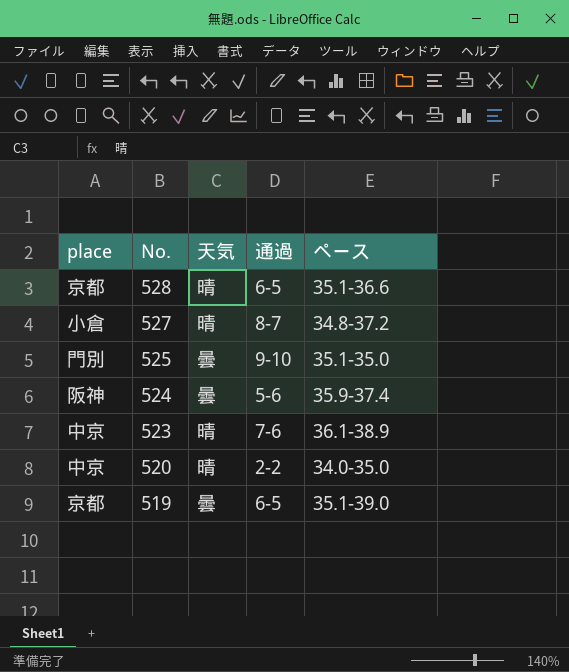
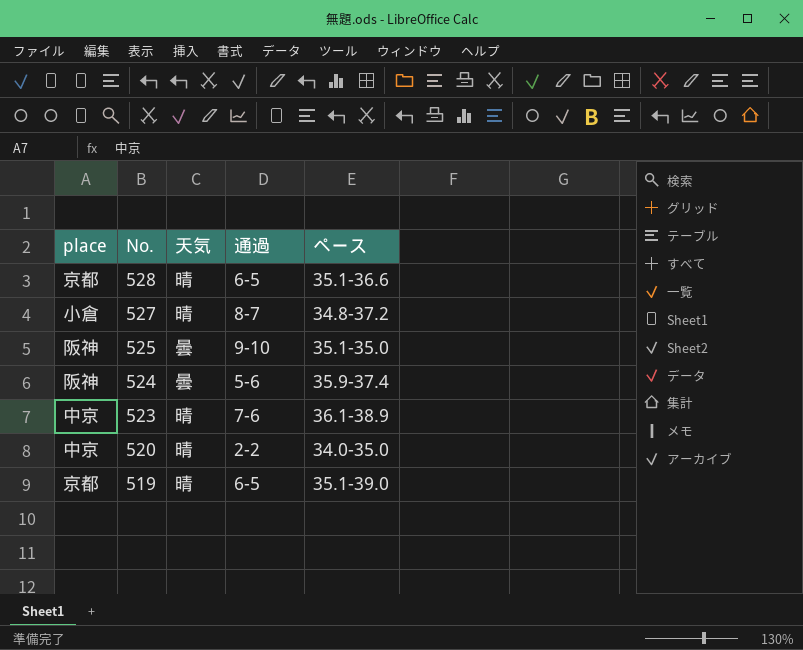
525 | place: 門別 -> 阪神
519 | 天気: 曇 -> 晴

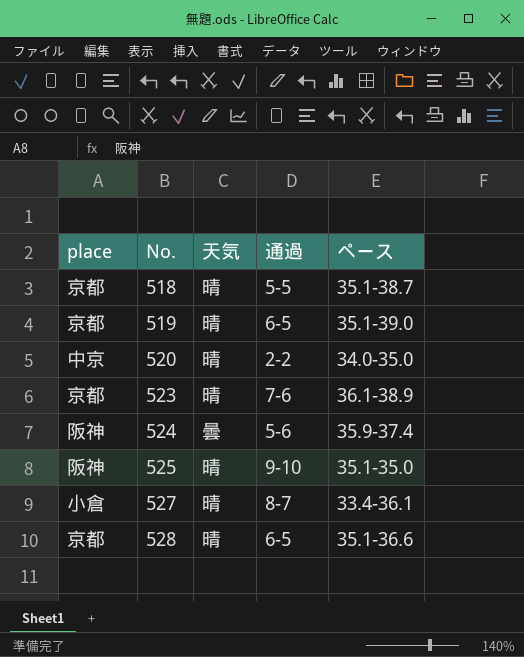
row order: No. descending -> No. ascending
row 518: none -> 京都 | 晴 | 5-5 | 35.1-38.7
523 | place: 中京 -> 京都
525 | 天気: 曇 -> 晴
527 | ペース: 34.8-37.2 -> 33.4-36.1

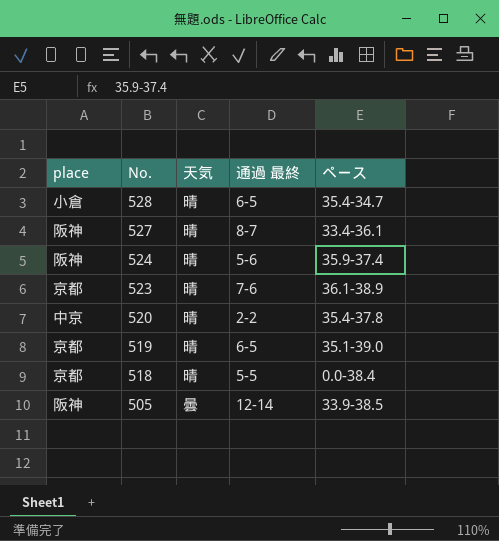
row order: No. ascending -> No. descending
column name: 通過 -> 通過 最終
row 525: 阪神 | 晴 | 9-10 | 35.1-35.0 -> none
528 | place: 京都 -> 小倉
528 | ペース: 35.1-36.6 -> 35.4-34.7
527 | place: 小倉 -> 阪神
524 | 天気: 曇 -> 晴
520 | ペース: 34.0-35.0 -> 35.4-37.8
518 | ペース: 35.1-38.7 -> 0.0-38.4
row 505: none -> 阪神 | 曇 | 12-14 | 33.9-38.5

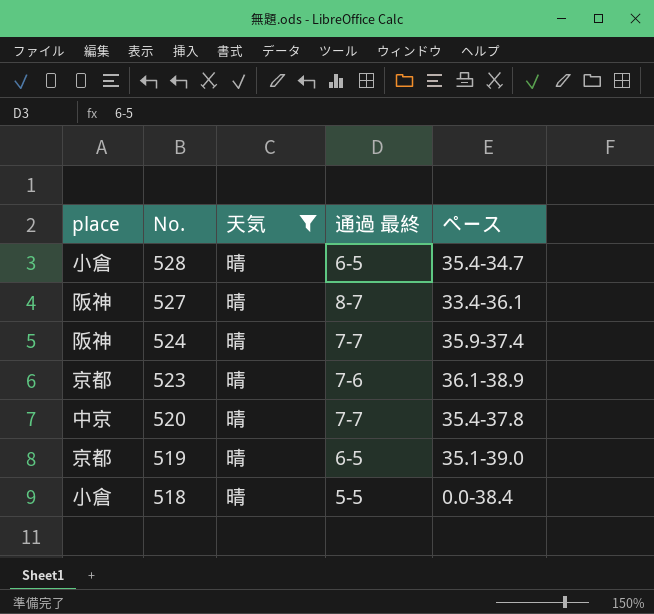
filter: none -> 天気 = 晴
524 | 通過 最終: 5-6 -> 7-7
520 | 通過 最終: 2-2 -> 7-7
518 | place: 京都 -> 小倉

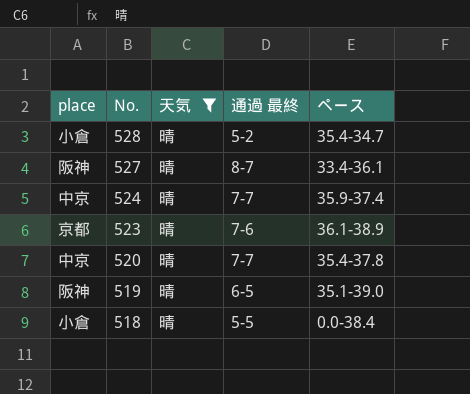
528 | 通過 最終: 6-5 -> 5-2
524 | place: 阪神 -> 中京
519 | place: 京都 -> 阪神

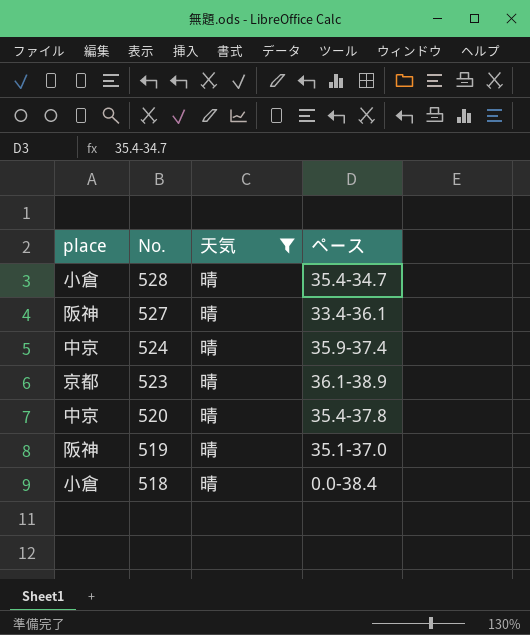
column 通過 最終 | position: 4 -> none
519 | ペース: 35.1-39.0 -> 35.1-37.0

